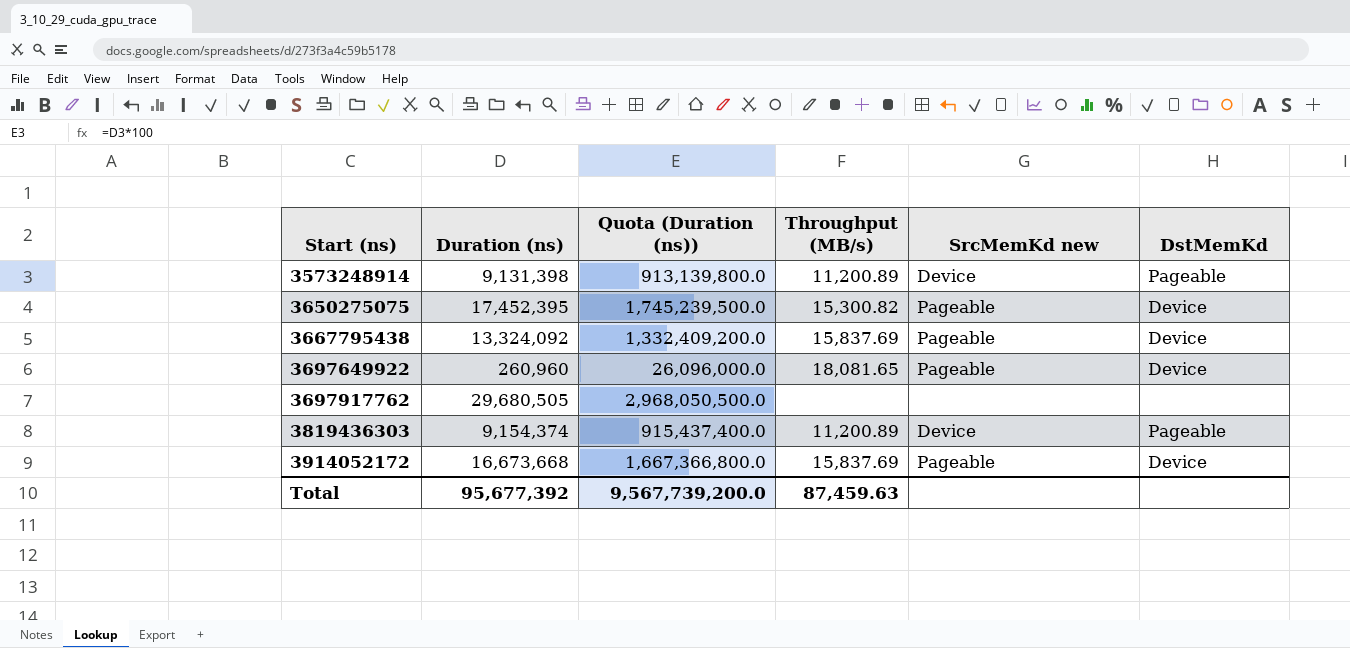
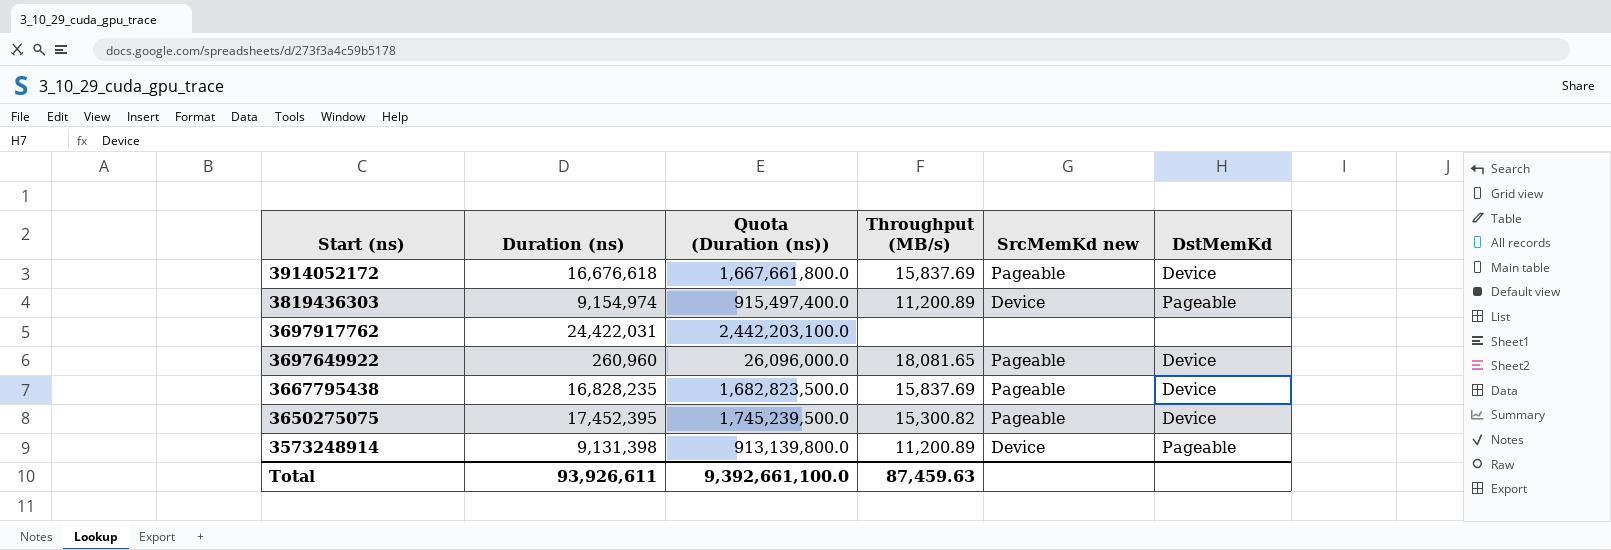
row order: Start (ns) ascending -> Start (ns) descending
3914052172 | Duration (ns): 16,673,668 -> 16,676,618
3914052172 | Quota (Duration (ns)): 1,667,366,800.0 -> 1,667,661,800.0
3819436303 | Duration (ns): 9,154,374 -> 9,154,974
3819436303 | Quota (Duration (ns)): 915,437,400.0 -> 915,497,400.0
3697917762 | Duration (ns): 29,680,505 -> 24,422,031
3697917762 | Quota (Duration (ns)): 2,968,050,500.0 -> 2,442,203,100.0
3667795438 | Duration (ns): 13,324,092 -> 16,828,235
3667795438 | Quota (Duration (ns)): 1,332,409,200.0 -> 1,682,823,500.0
Total | Duration (ns): 95,677,392 -> 93,926,611
Total | Quota (Duration (ns)): 9,567,739,200.0 -> 9,392,661,100.0

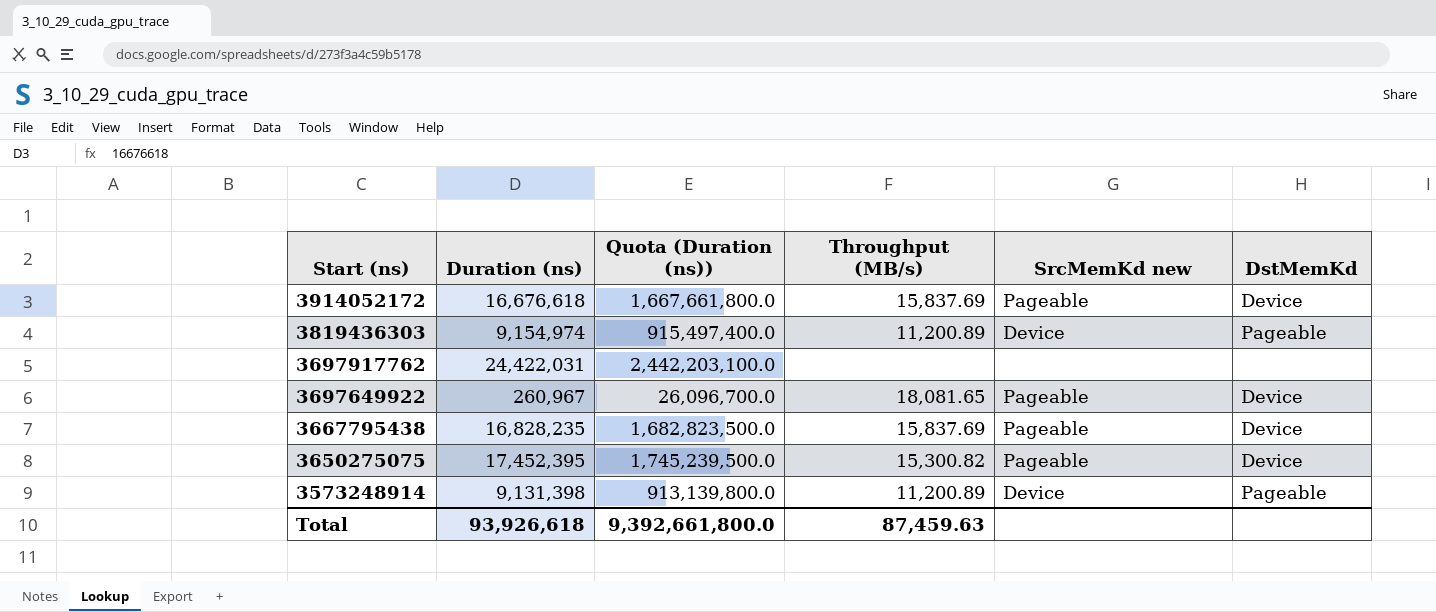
3697649922 | Duration (ns): 260,960 -> 260,967
3697649922 | Quota (Duration (ns)): 26,096,000.0 -> 26,096,700.0
Total | Duration (ns): 93,926,611 -> 93,926,618
Total | Quota (Duration (ns)): 9,392,661,100.0 -> 9,392,661,800.0

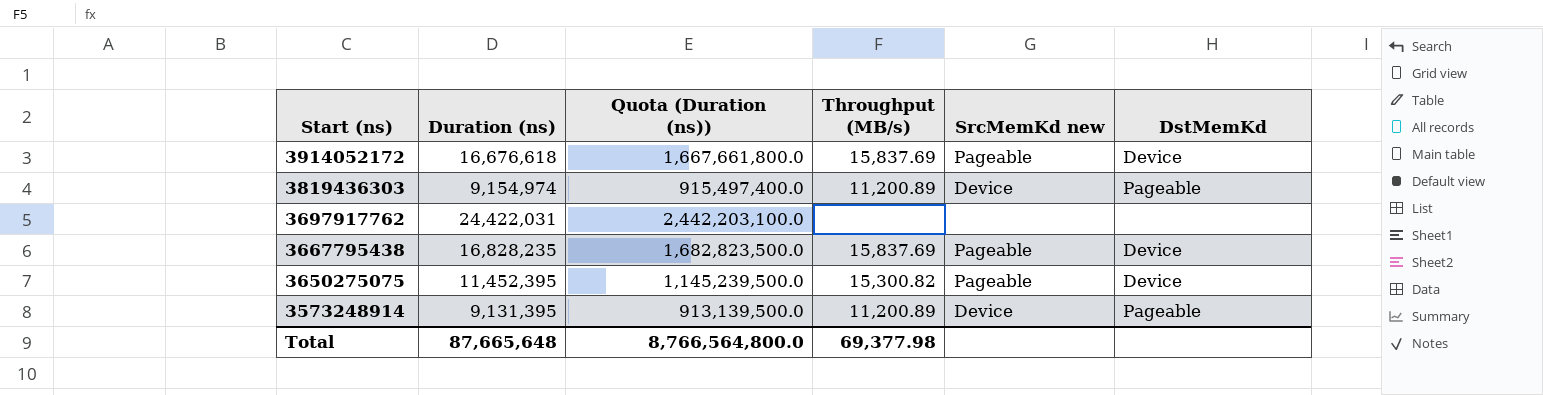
row 3697649922: 260,967 | 26,096,700.0 | 18,081.65 | Pageable | Device -> none
3650275075 | Duration (ns): 17,452,395 -> 11,452,395
3650275075 | Quota (Duration (ns)): 1,745,239,500.0 -> 1,145,239,500.0
3573248914 | Duration (ns): 9,131,398 -> 9,131,395
3573248914 | Quota (Duration (ns)): 913,139,800.0 -> 913,139,500.0
Total | Duration (ns): 93,926,618 -> 87,665,648
Total | Quota (Duration (ns)): 9,392,661,800.0 -> 8,766,564,800.0
Total | Throughput (MB/s): 87,459.63 -> 69,377.98

